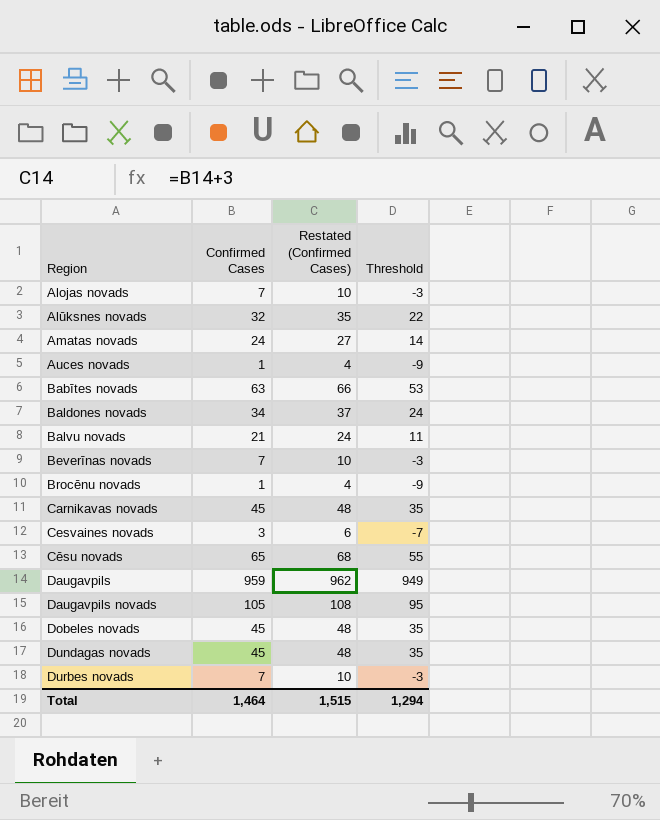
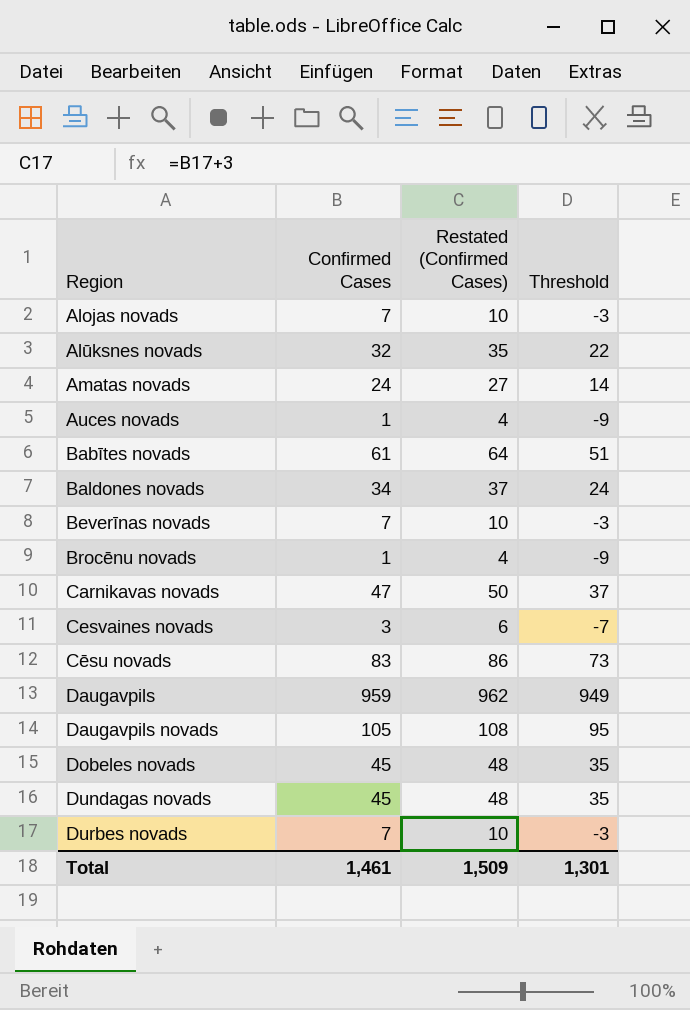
row Balvu novads: 21 | 24 | 11 -> none
Babītes novads | Confirmed Cases: 63 -> 61
Babītes novads | Restated (Confirmed Cases): 66 -> 64
Babītes novads | Threshold: 53 -> 51
Carnikavas novads | Confirmed Cases: 45 -> 47
Carnikavas novads | Restated (Confirmed Cases): 48 -> 50
Carnikavas novads | Threshold: 35 -> 37
Cēsu novads | Confirmed Cases: 65 -> 83
Cēsu novads | Restated (Confirmed Cases): 68 -> 86
Cēsu novads | Threshold: 55 -> 73
Total | Confirmed Cases: 1,464 -> 1,461
Total | Restated (Confirmed Cases): 1,515 -> 1,509
Total | Threshold: 1,294 -> 1,301

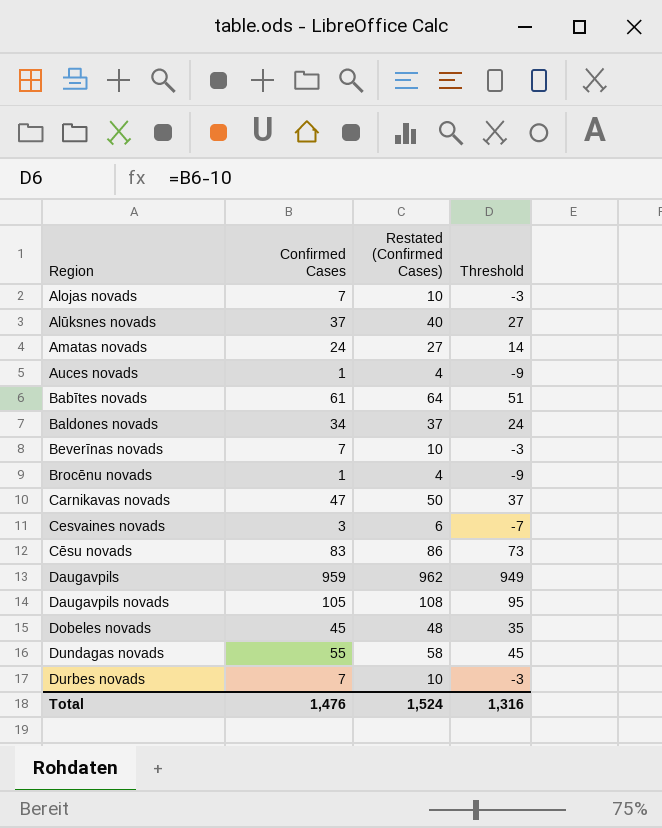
Alūksnes novads | Confirmed Cases: 32 -> 37
Alūksnes novads | Restated (Confirmed Cases): 35 -> 40
Alūksnes novads | Threshold: 22 -> 27
Dundagas novads | Confirmed Cases: 45 -> 55
Dundagas novads | Restated (Confirmed Cases): 48 -> 58
Dundagas novads | Threshold: 35 -> 45
Total | Confirmed Cases: 1,461 -> 1,476
Total | Restated (Confirmed Cases): 1,509 -> 1,524
Total | Threshold: 1,301 -> 1,316

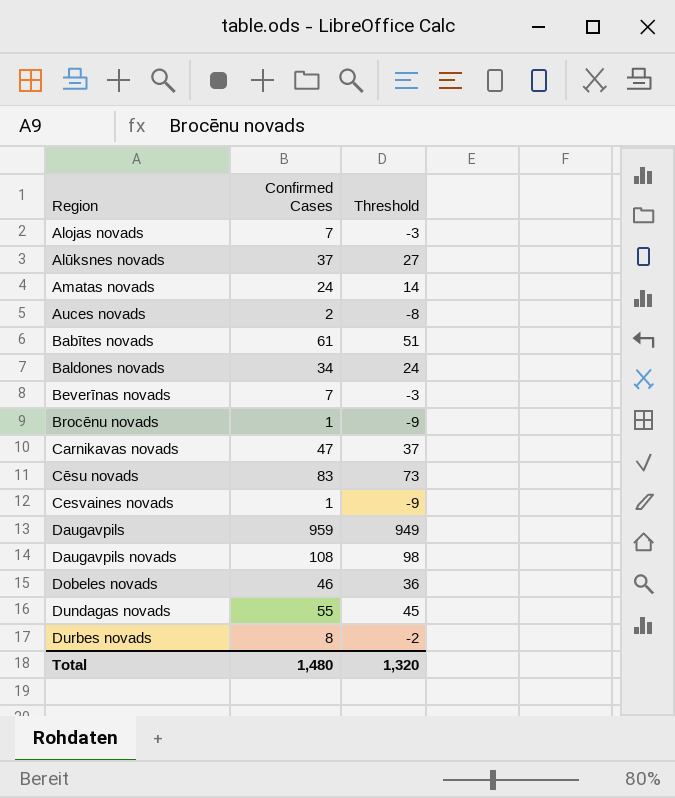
row order: none -> Region ascending
column Restated (Confirmed Cases) | formula: [Confirmed Cases] + 3 -> none
Auces novads | Confirmed Cases: 1 -> 2
Auces novads | Threshold: -9 -> -8
Cesvaines novads | Confirmed Cases: 3 -> 1
Cesvaines novads | Threshold: -7 -> -9
Daugavpils novads | Confirmed Cases: 105 -> 108
Daugavpils novads | Threshold: 95 -> 98
Dobeles novads | Confirmed Cases: 45 -> 46
Dobeles novads | Threshold: 35 -> 36
Durbes novads | Confirmed Cases: 7 -> 8
Durbes novads | Threshold: -3 -> -2
Total | Confirmed Cases: 1,476 -> 1,480
Total | Threshold: 1,316 -> 1,320

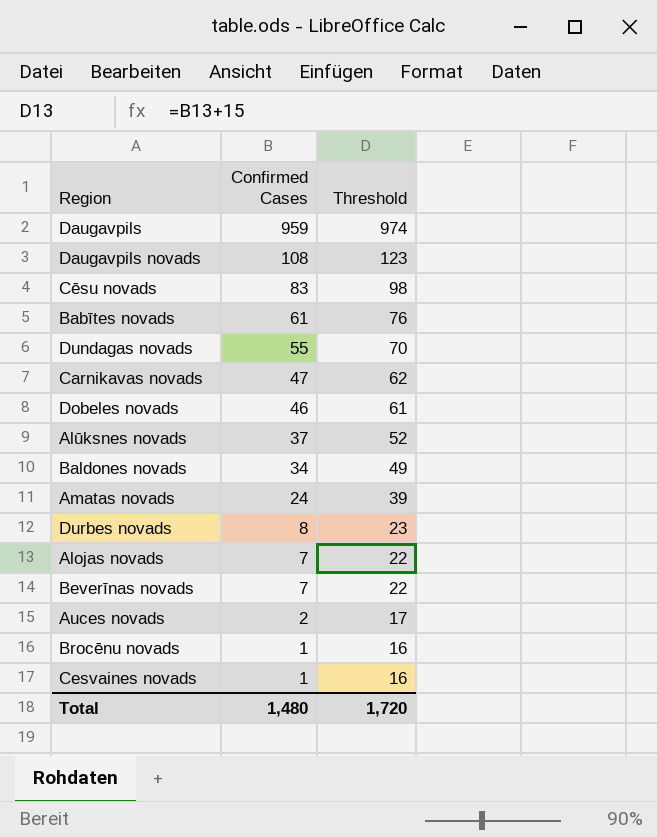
row order: Region ascending -> Confirmed Cases descending
column Threshold | formula: [Confirmed Cases] - 10 -> [Confirmed Cases] + 15
Total | Threshold: 1,320 -> 1,720

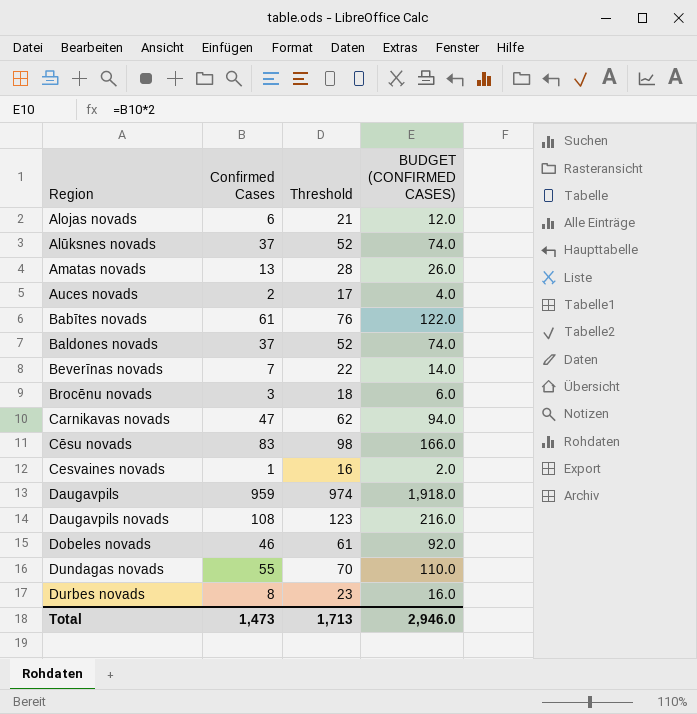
row order: Confirmed Cases descending -> Region ascending
column BUDGET (CONFIRMED CASES) | formula: none -> [Confirmed Cases] * 2
Alojas novads | Confirmed Cases: 7 -> 6
Alojas novads | Threshold: 22 -> 21
Amatas novads | Confirmed Cases: 24 -> 13
Amatas novads | Threshold: 39 -> 28
Baldones novads | Confirmed Cases: 34 -> 37
Baldones novads | Threshold: 49 -> 52
Brocēnu novads | Confirmed Cases: 1 -> 3
Brocēnu novads | Threshold: 16 -> 18
Total | Confirmed Cases: 1,480 -> 1,473
Total | Threshold: 1,720 -> 1,713

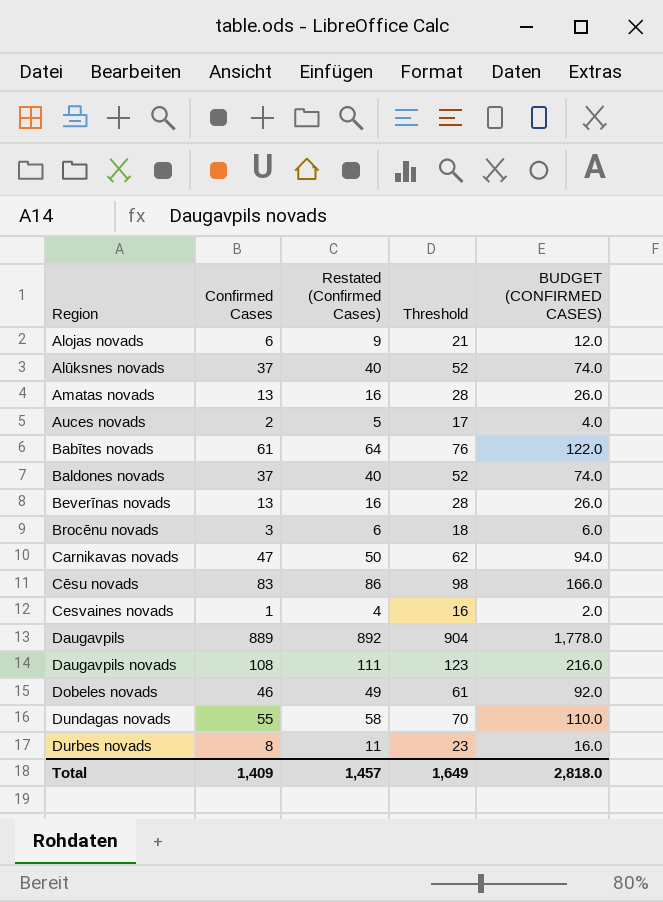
column Restated (Confirmed Cases) | formula: none -> [Confirmed Cases] + 3
Beverīnas novads | Confirmed Cases: 7 -> 13
Beverīnas novads | Threshold: 22 -> 28
Beverīnas novads | BUDGET (CONFIRMED CASES): 14.0 -> 26.0
Daugavpils | Confirmed Cases: 959 -> 889
Daugavpils | Threshold: 974 -> 904
Daugavpils | BUDGET (CONFIRMED CASES): 1,918.0 -> 1,778.0
Total | Confirmed Cases: 1,473 -> 1,409
Total | Threshold: 1,713 -> 1,649
Total | BUDGET (CONFIRMED CASES): 2,946.0 -> 2,818.0

